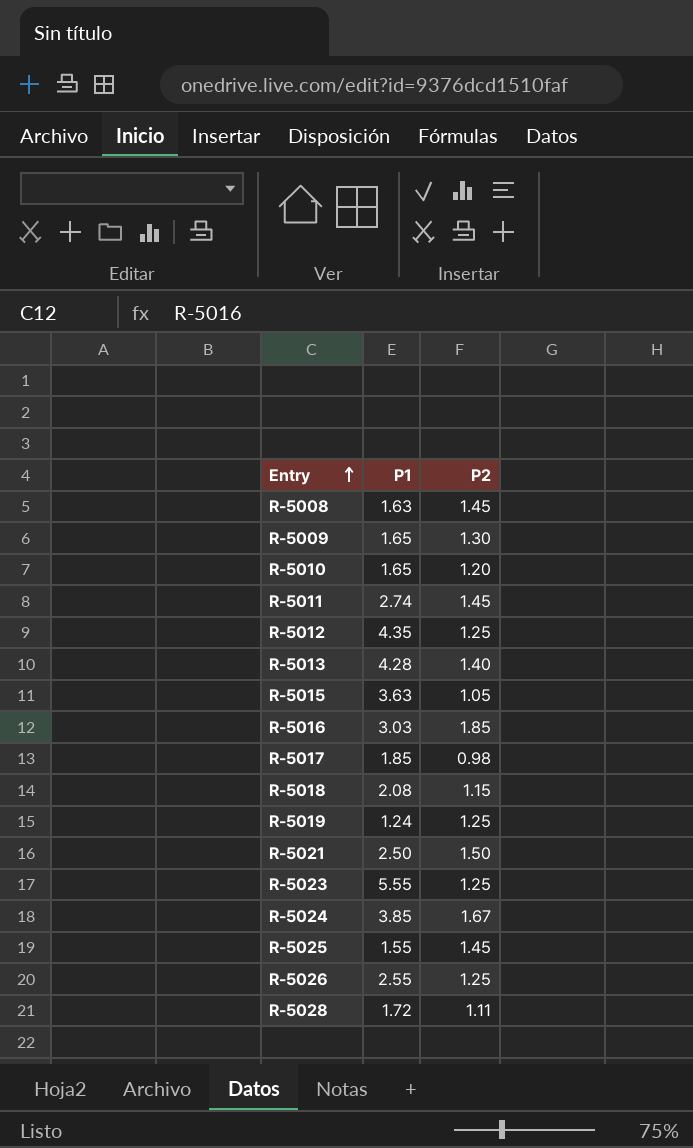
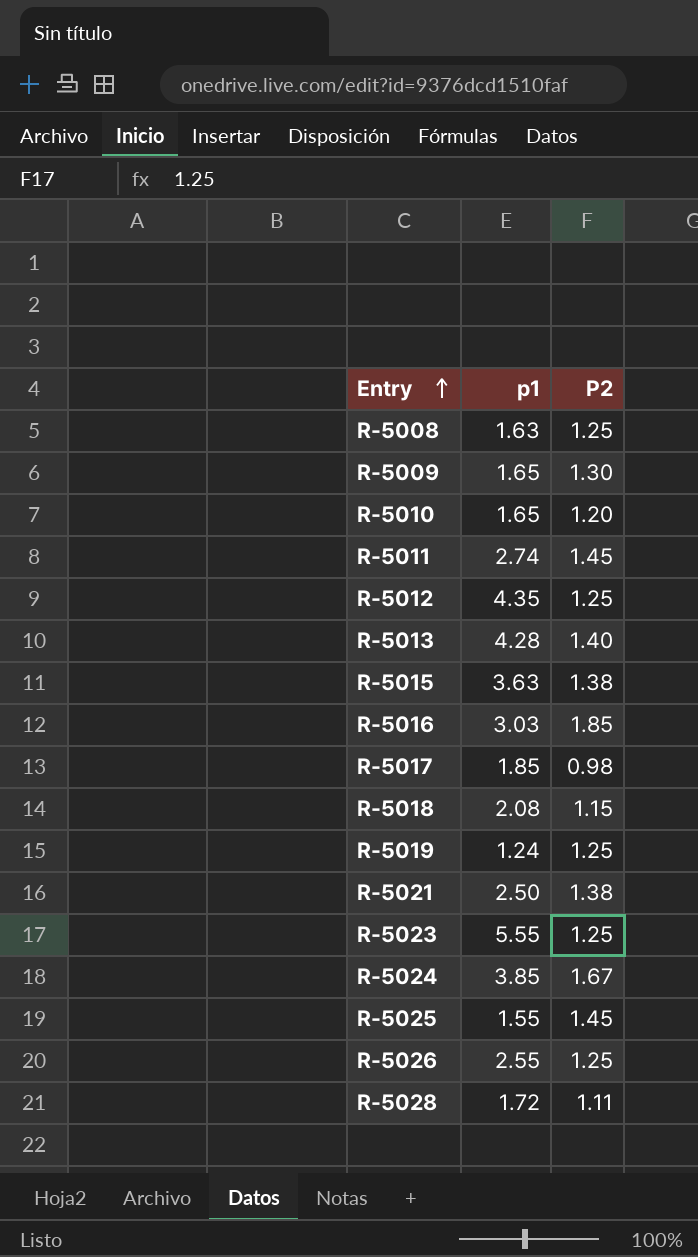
column name: P1 -> p1
R-5008 | P2: 1.45 -> 1.25
R-5015 | P2: 1.05 -> 1.38
R-5021 | P2: 1.50 -> 1.38

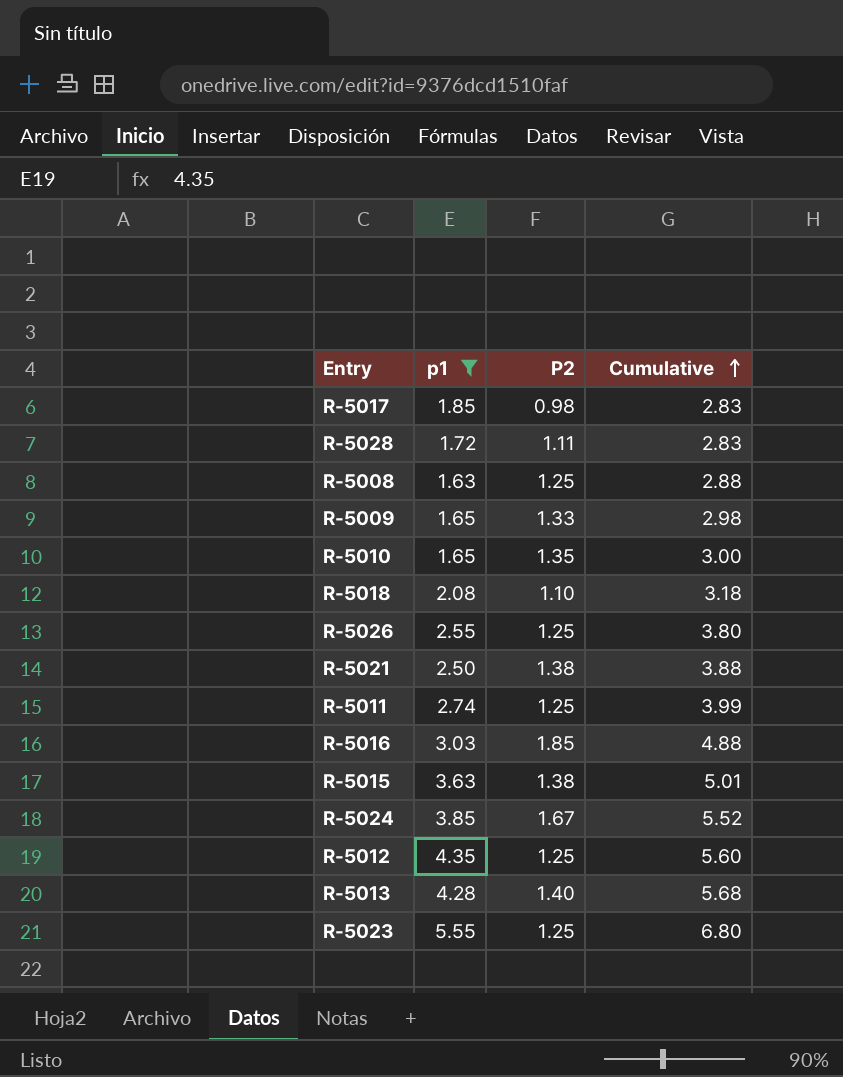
filter: none -> p1 >= 1.63
row order: Entry ascending -> Cumulative ascending
column Cumulative | formula: none -> [p1] + [P2]
R-5009 | P2: 1.30 -> 1.33
R-5010 | P2: 1.20 -> 1.35
R-5018 | P2: 1.15 -> 1.10
R-5011 | P2: 1.45 -> 1.25

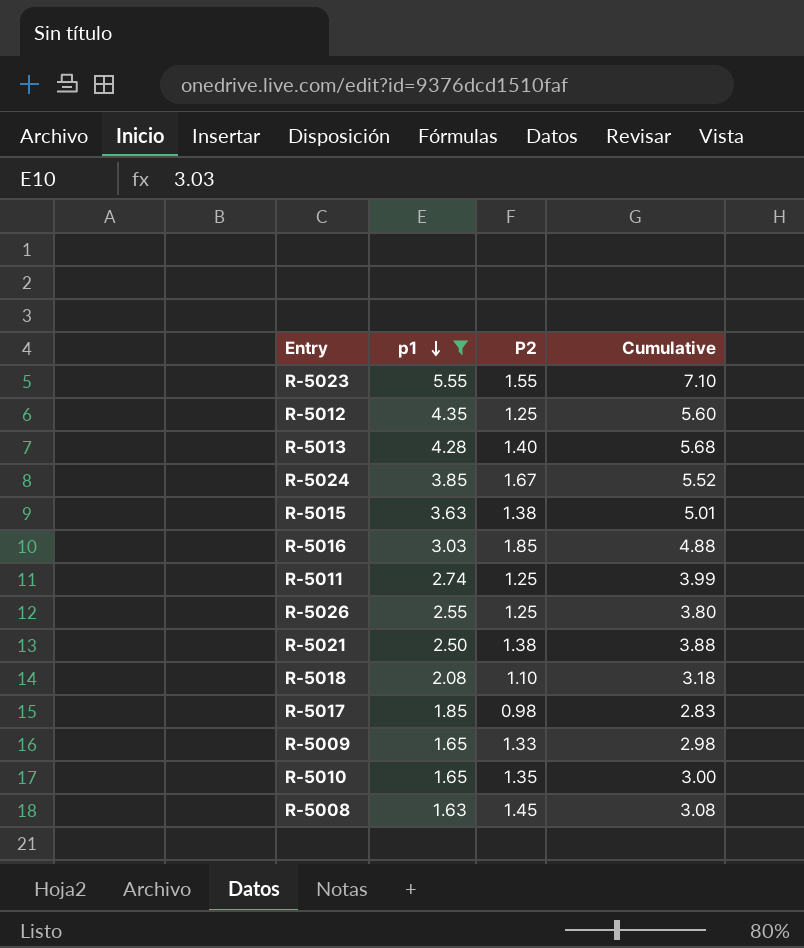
row order: Cumulative ascending -> p1 descending
row R-5028: 1.72 | 1.11 | 2.83 -> none
R-5023 | P2: 1.25 -> 1.55
R-5023 | Cumulative: 6.80 -> 7.10
R-5008 | P2: 1.25 -> 1.45
R-5008 | Cumulative: 2.88 -> 3.08

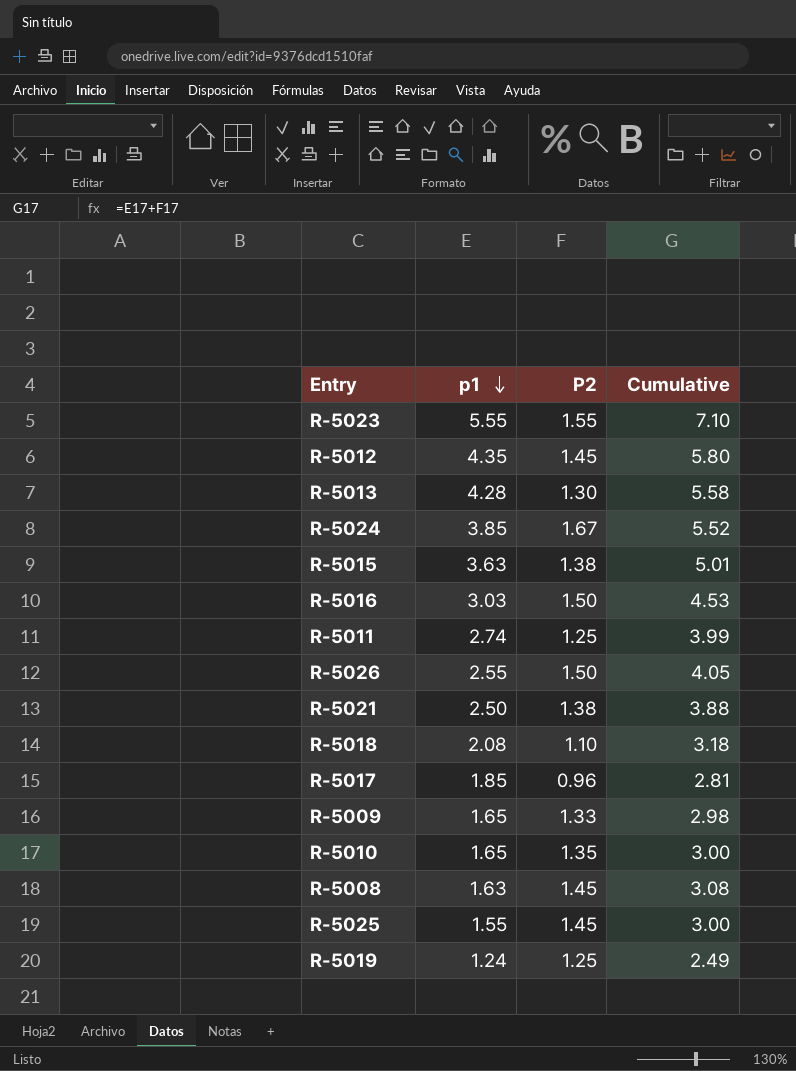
filter: p1 >= 1.63 -> none
R-5012 | P2: 1.25 -> 1.45
R-5012 | Cumulative: 5.60 -> 5.80
R-5013 | P2: 1.40 -> 1.30
R-5013 | Cumulative: 5.68 -> 5.58
R-5016 | P2: 1.85 -> 1.50
R-5016 | Cumulative: 4.88 -> 4.53
R-5026 | P2: 1.25 -> 1.50
R-5026 | Cumulative: 3.80 -> 4.05
R-5017 | P2: 0.98 -> 0.96
R-5017 | Cumulative: 2.83 -> 2.81

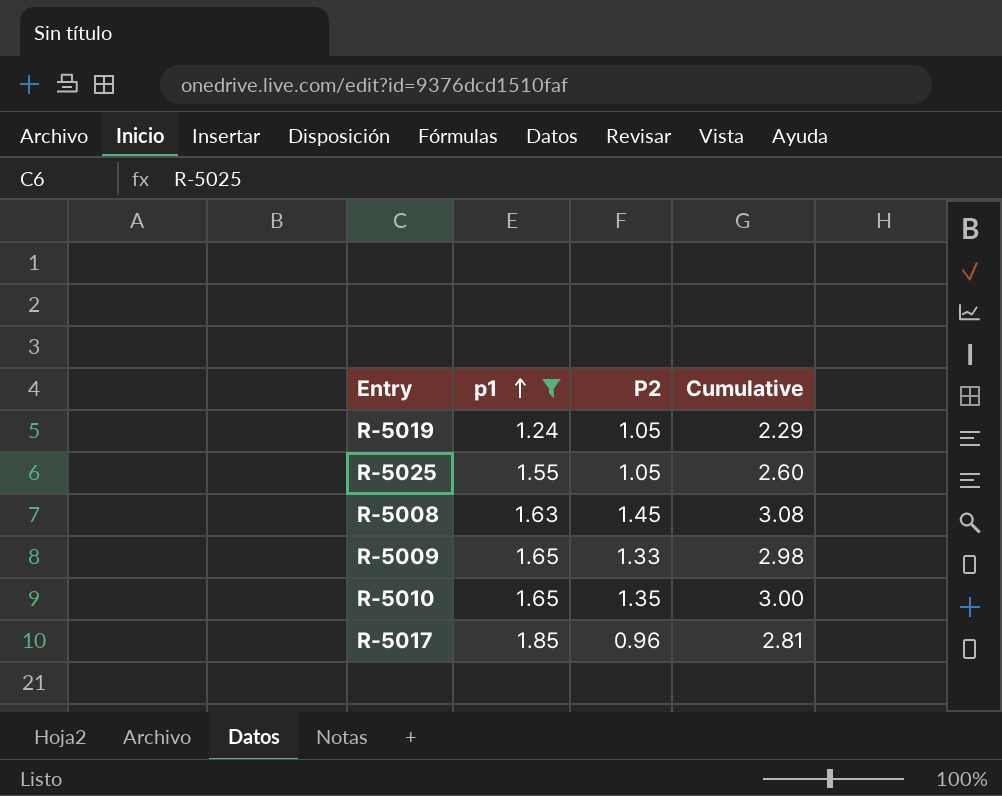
filter: none -> p1 <= 1.85
row order: p1 descending -> p1 ascending
R-5019 | P2: 1.25 -> 1.05
R-5019 | Cumulative: 2.49 -> 2.29
R-5025 | P2: 1.45 -> 1.05
R-5025 | Cumulative: 3.00 -> 2.60

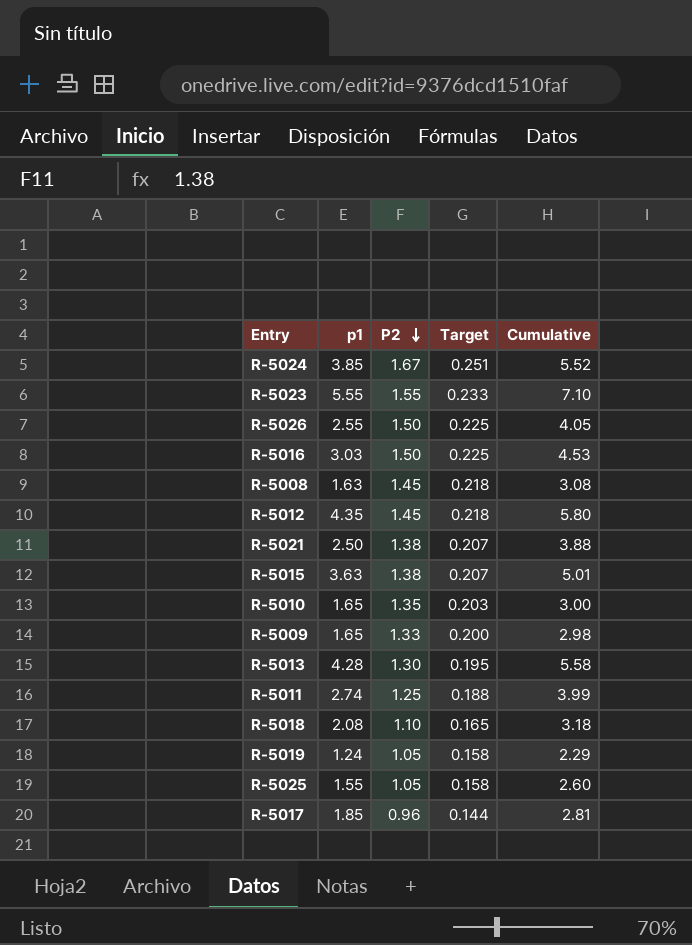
filter: p1 <= 1.85 -> none
row order: p1 ascending -> P2 descending
column Target | formula: none -> [P2] * 0.15

